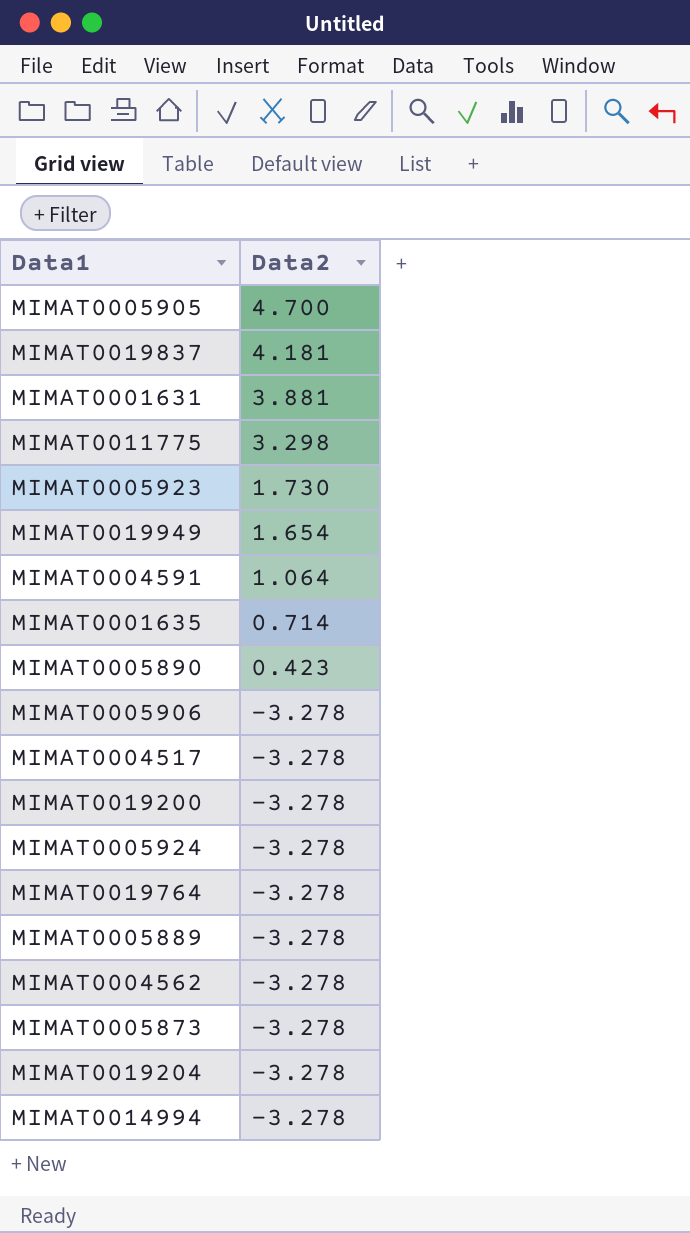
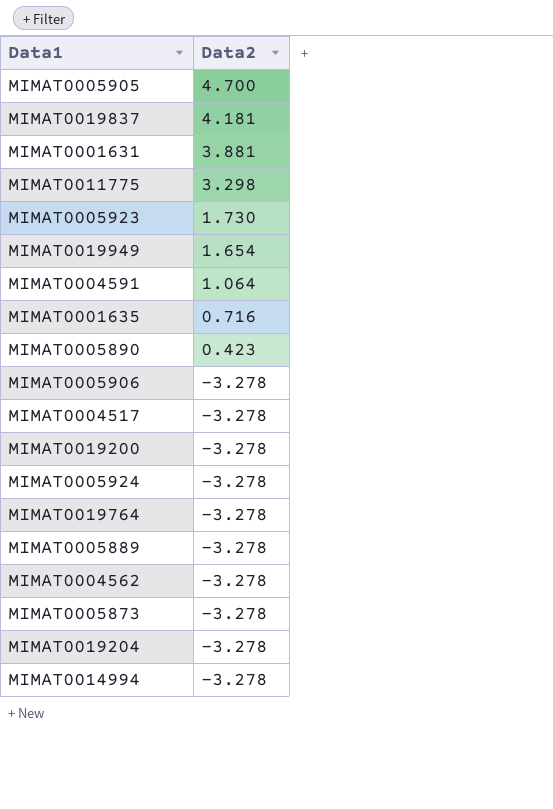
MIMAT0001635 | Data2: 0.714 -> 0.716

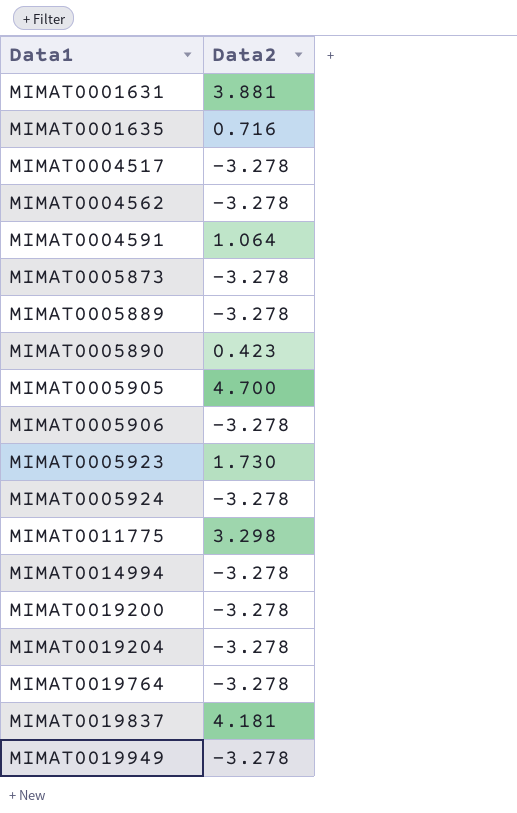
row order: Data2 descending -> Data1 ascending
MIMAT0019949 | Data2: 1.654 -> -3.278

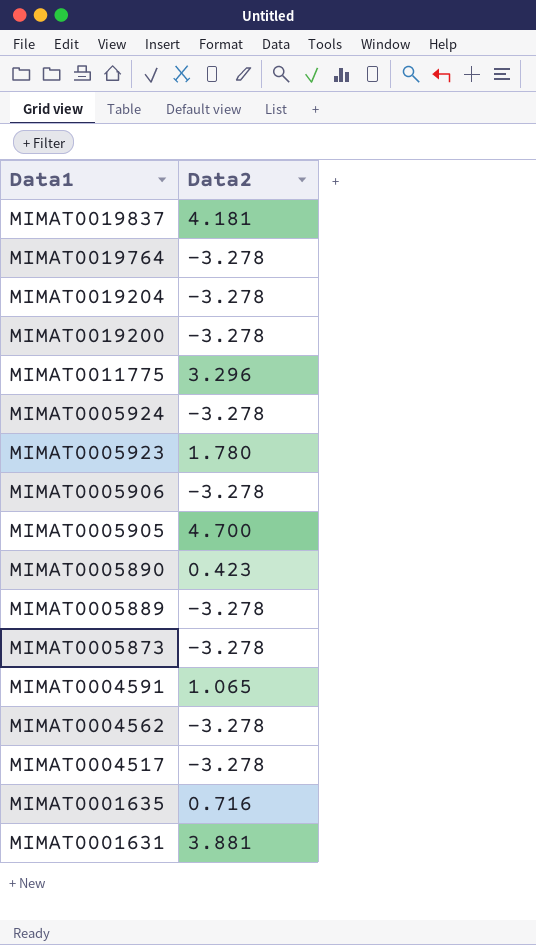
row order: Data1 ascending -> Data1 descending
row MIMAT0014994: -3.278 -> none
row MIMAT0019949: -3.278 -> none
MIMAT0011775 | Data2: 3.298 -> 3.296
MIMAT0005923 | Data2: 1.730 -> 1.780
MIMAT0004591 | Data2: 1.064 -> 1.065

